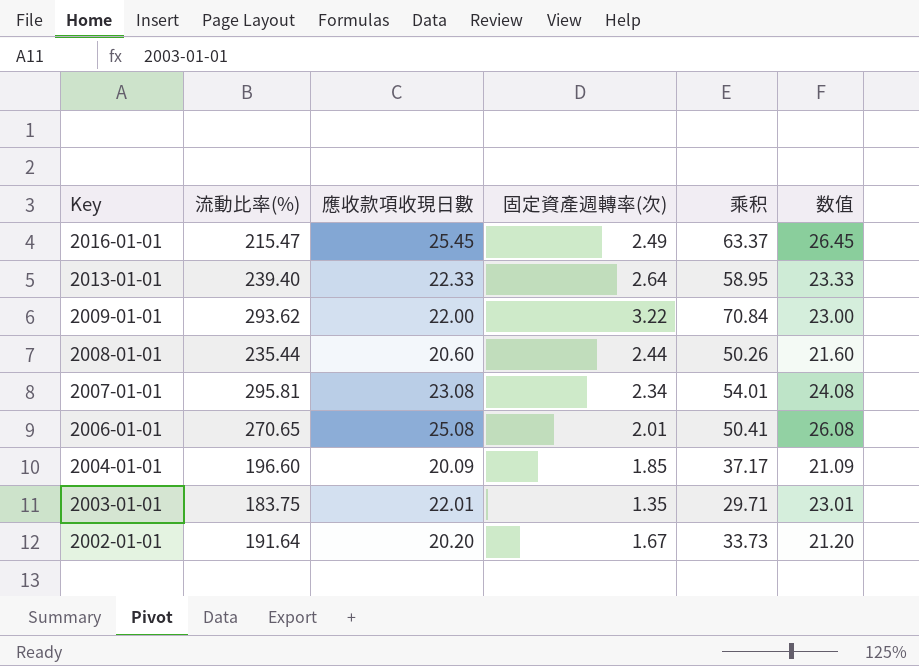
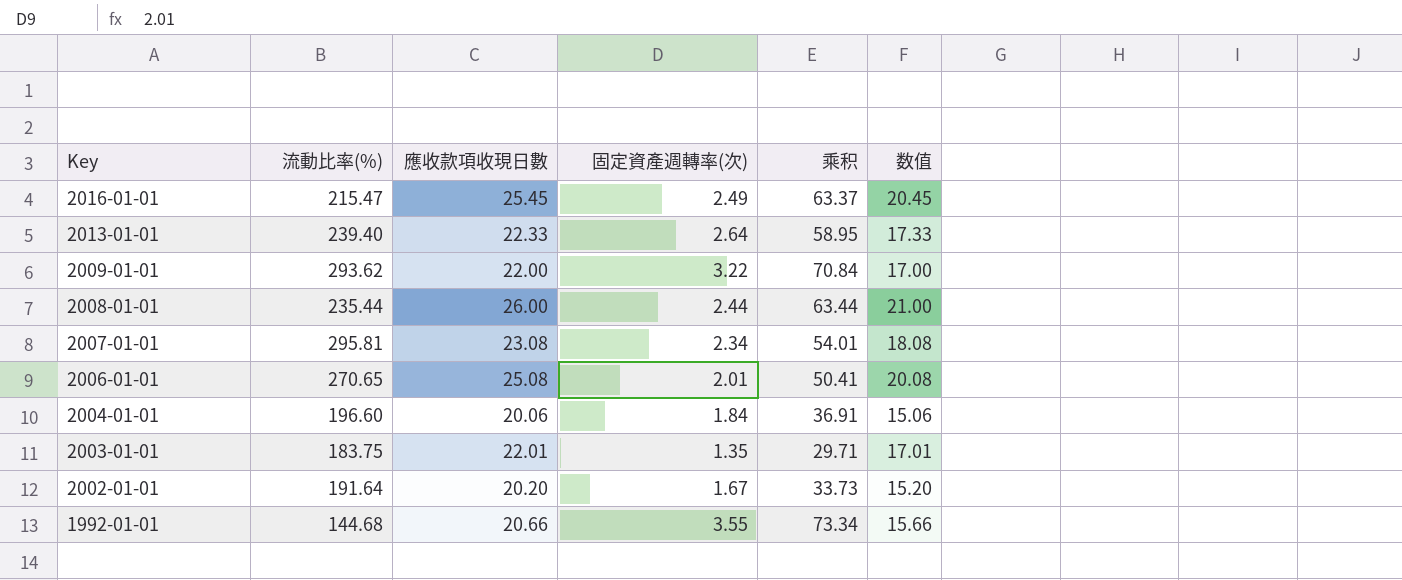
column 数值 | formula: [應收款項收現日數] + 1 -> [應收款項收現日數] - 5
2008-01-01 | 應收款項收現日數: 20.60 -> 26.00
2008-01-01 | 乘积: 50.26 -> 63.44
2004-01-01 | 應收款項收現日數: 20.09 -> 20.06
2004-01-01 | 固定資產週轉率(次): 1.85 -> 1.84
2004-01-01 | 乘积: 37.17 -> 36.91
row 1992-01-01: none -> 144.68 | 20.66 | 3.55 | 73.34 | 15.66

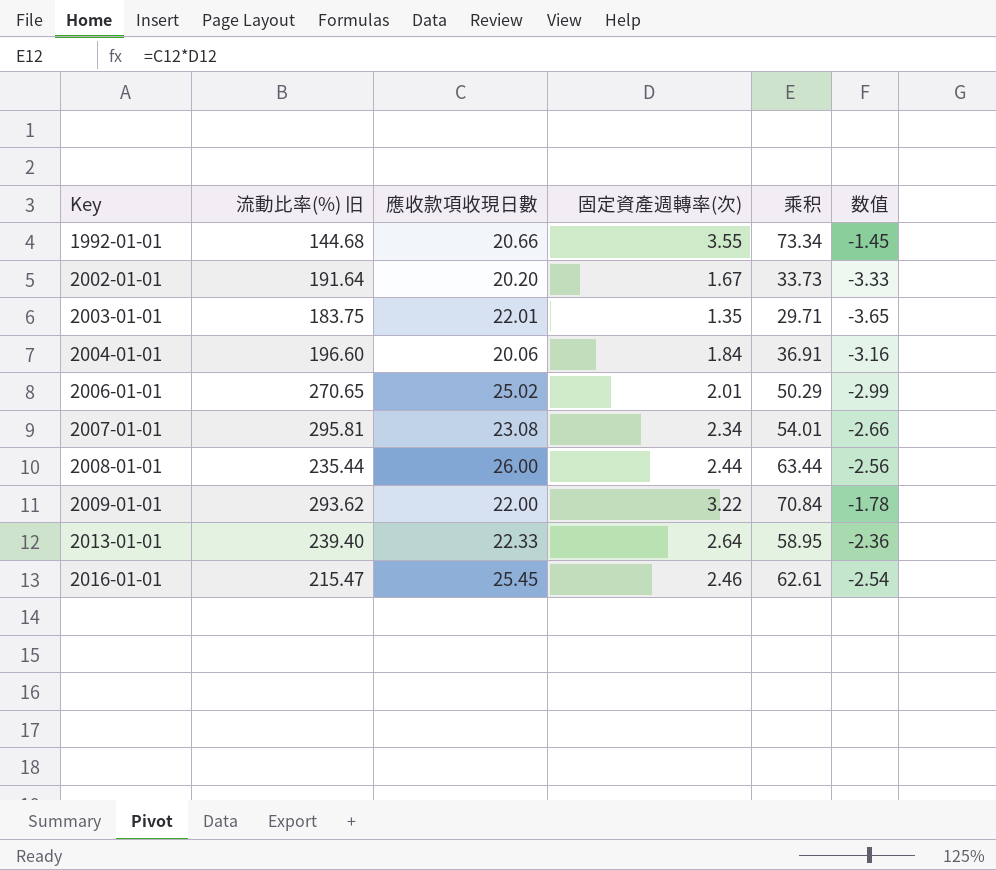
row order: Key descending -> Key ascending
column name: 流動比率(%) -> 流動比率(%) 旧
column 数值 | formula: [應收款項收現日數] - 5 -> [固定資產週轉率(次)] - 5
2006-01-01 | 應收款項收現日數: 25.08 -> 25.02
2006-01-01 | 乘积: 50.41 -> 50.29
2016-01-01 | 固定資產週轉率(次): 2.49 -> 2.46
2016-01-01 | 乘积: 63.37 -> 62.61

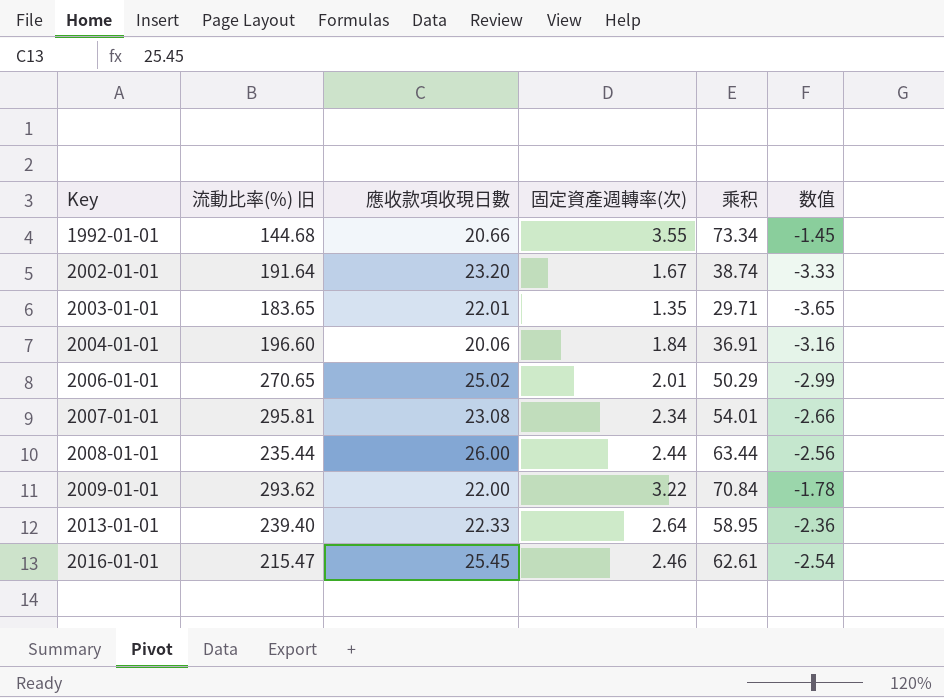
2002-01-01 | 應收款項收現日數: 20.20 -> 23.20
2002-01-01 | 乘积: 33.73 -> 38.74
2003-01-01 | 流動比率(%) 旧: 183.75 -> 183.65

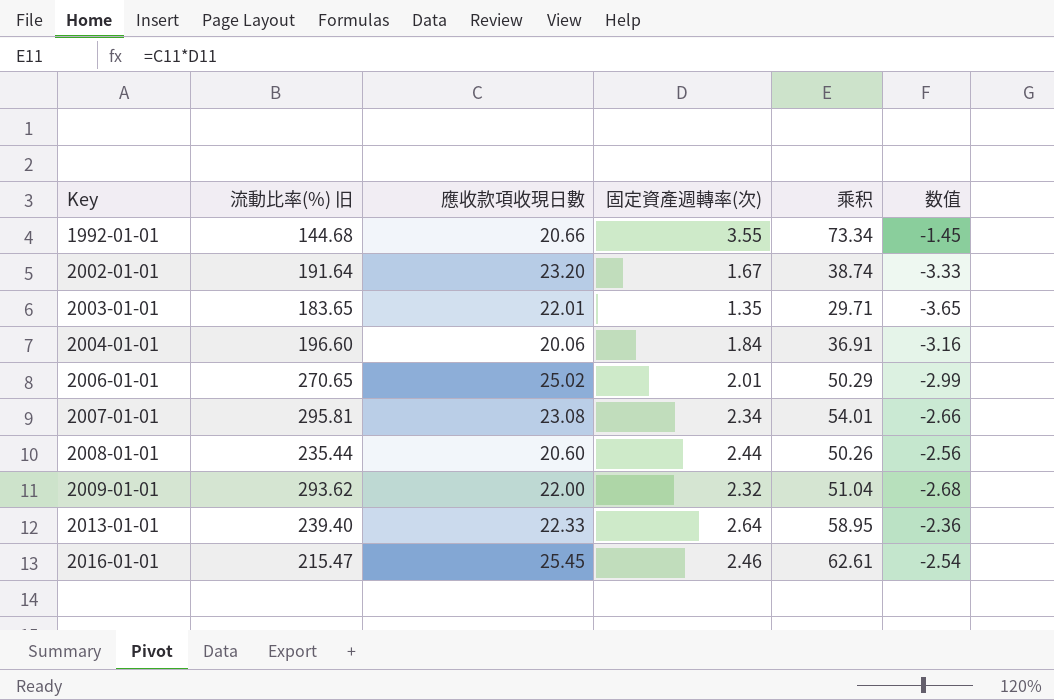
2008-01-01 | 應收款項收現日數: 26.00 -> 20.60
2008-01-01 | 乘积: 63.44 -> 50.26
2009-01-01 | 固定資產週轉率(次): 3.22 -> 2.32
2009-01-01 | 乘积: 70.84 -> 51.04
2009-01-01 | 数值: -1.78 -> -2.68

